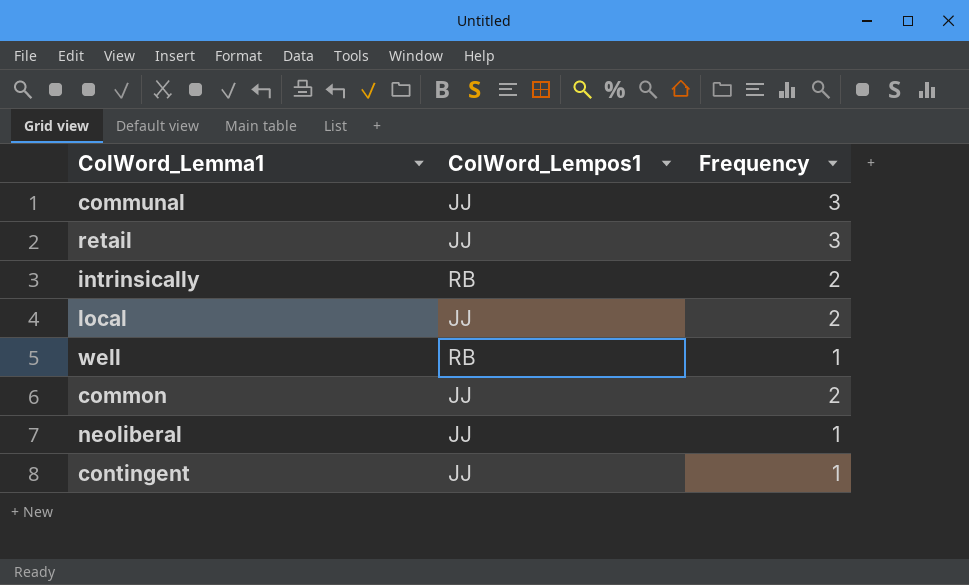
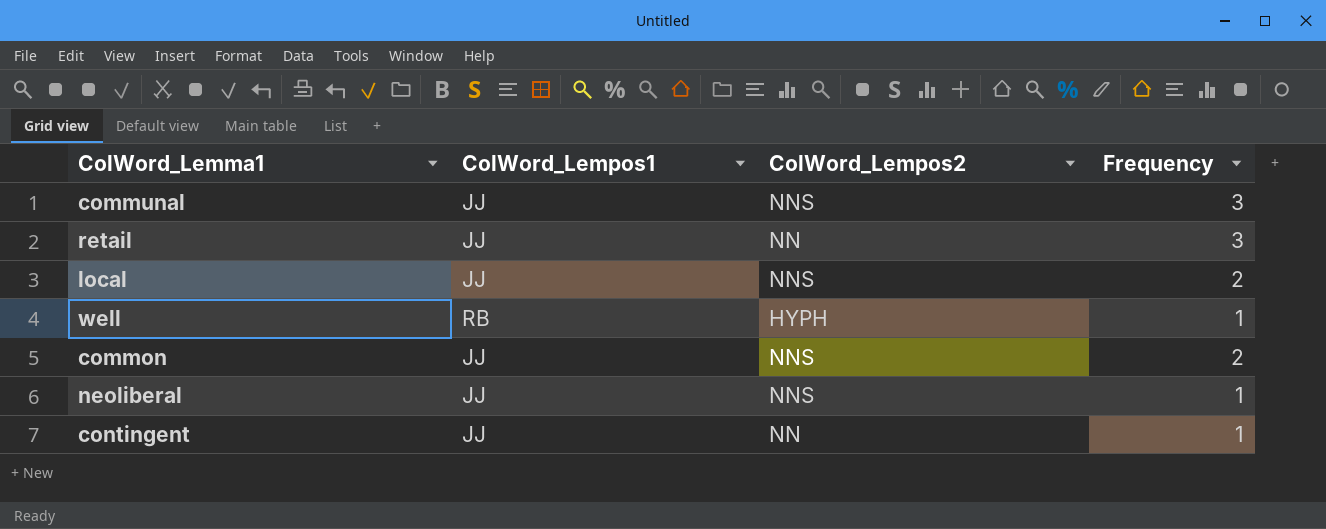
column ColWord_Lempos2 | position: none -> 3
row intrinsically: RB | 2 -> none

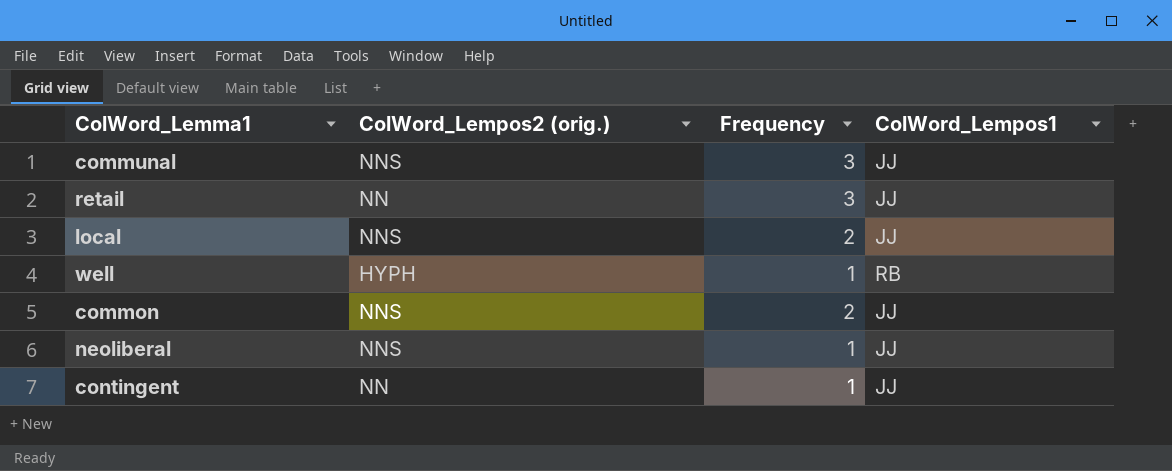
column name: ColWord_Lempos2 -> ColWord_Lempos2 (orig.)
column ColWord_Lempos1 | position: 2 -> 4

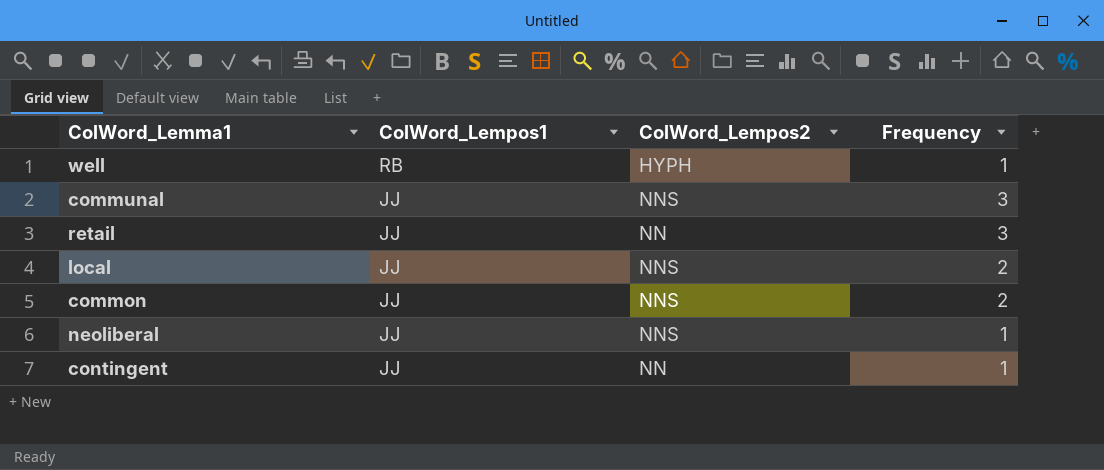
row order: none -> ColWord_Lempos1 descending
column ColWord_Lempos1 | position: 4 -> 2
column name: ColWord_Lempos2 (orig.) -> ColWord_Lempos2

